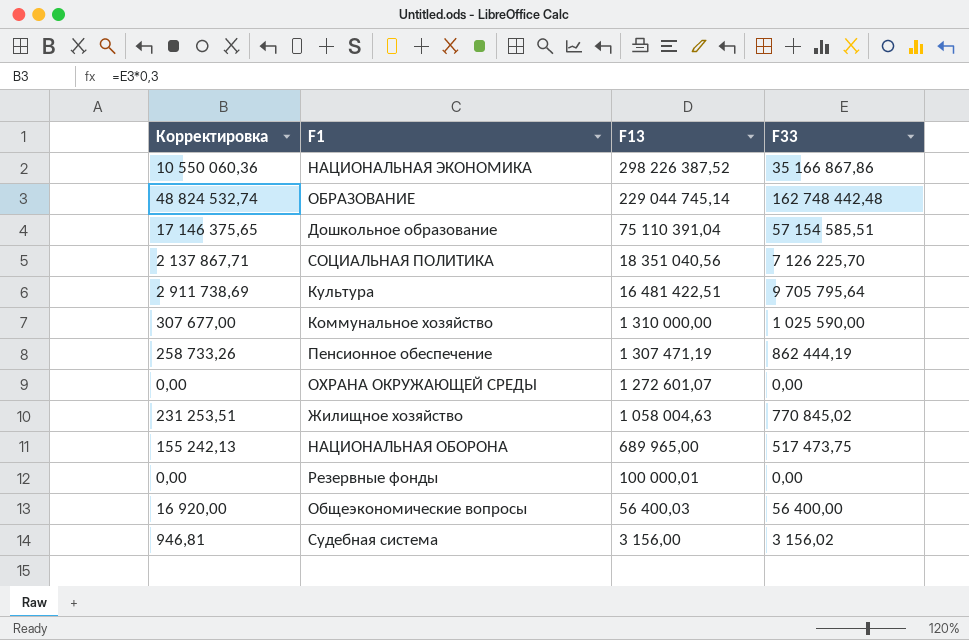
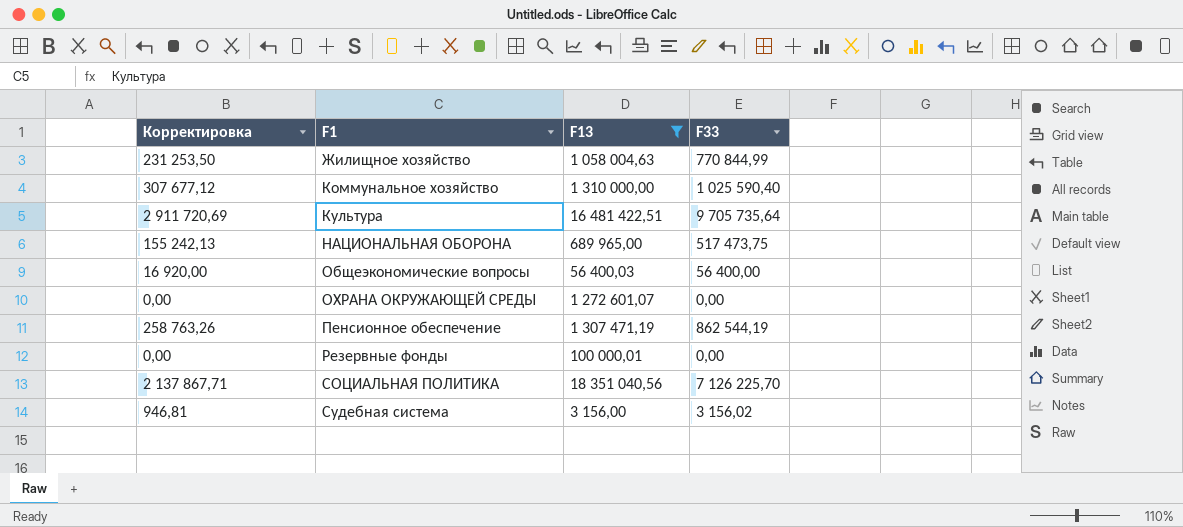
filter: none -> F13 <= 18 351 040,56
row order: F13 descending -> F1 ascending
Жилищное хозяйство | Корректировка: 231 253,51 -> 231 253,50
Жилищное хозяйство | F33: 770 845,02 -> 770 844,99
Коммунальное хозяйство | Корректировка: 307 677,00 -> 307 677,12
Коммунальное хозяйство | F33: 1 025 590,00 -> 1 025 590,40
Культура | Корректировка: 2 911 738,69 -> 2 911 720,69
Культура | F33: 9 705 795,64 -> 9 705 735,64
Пенсионное обеспечение | Корректировка: 258 733,26 -> 258 763,26
Пенсионное обеспечение | F33: 862 444,19 -> 862 544,19

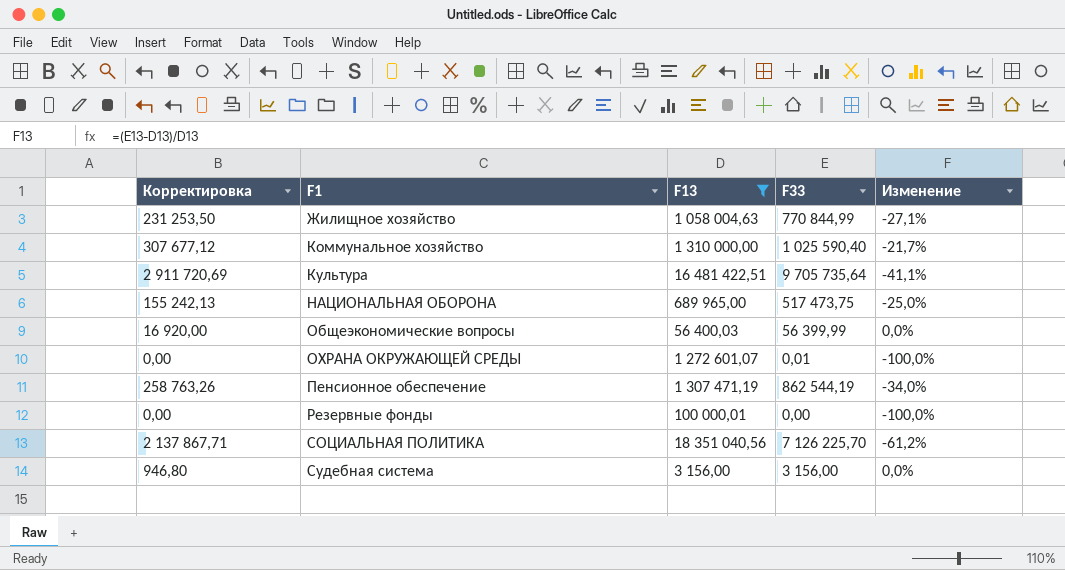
column Изменение | formula: none -> ([F33] - [F13]) / [F13]
Общеэкономические вопросы | F33: 56 400,00 -> 56 399,99
ОХРАНА ОКРУЖАЮЩЕЙ СРЕДЫ | F33: 0,00 -> 0,01
Судебная система | Корректировка: 946,81 -> 946,80
Судебная система | F33: 3 156,02 -> 3 156,00

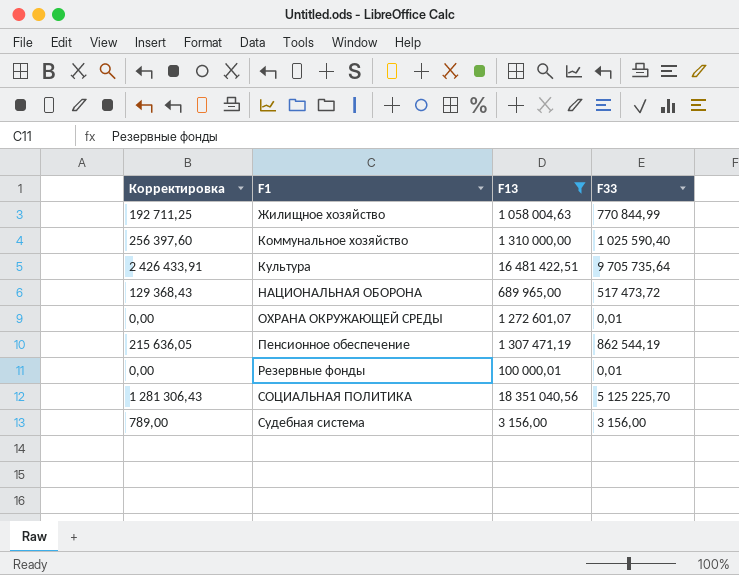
column Изменение | formula: ([F33] - [F13]) / [F13] -> none
column Корректировка | formula: [F33] * 0,3 -> [F33] * 0,25
row Общеэкономические вопросы: 16 920,00 | 56 400,03 | 56 399,99 | 0,0% -> none
НАЦИОНАЛЬНАЯ ОБОРОНА | F33: 517 473,75 -> 517 473,72
Резервные фонды | F33: 0,00 -> 0,01
СОЦИАЛЬНАЯ ПОЛИТИКА | F33: 7 126 225,70 -> 5 125 225,70

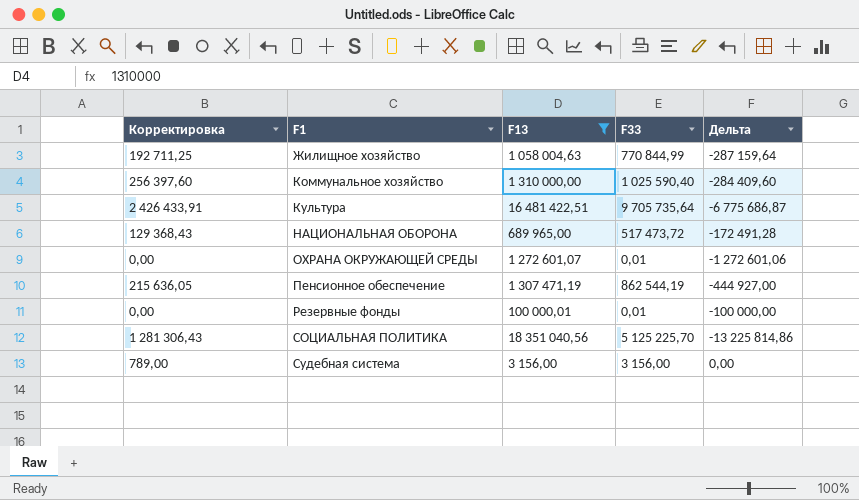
column Дельта | formula: none -> [F33] - [F13]

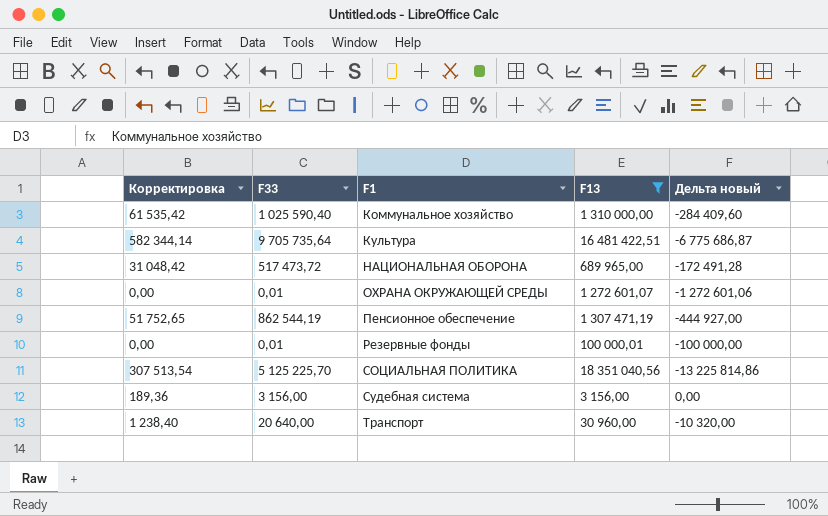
column Корректировка | formula: [F33] * 0,25 -> [F33] * 0,06
column F33 | position: 4 -> 2
column name: Дельта -> Дельта новый
row Жилищное хозяйство: 192 711,25 | 1 058 004,63 | 770 844,99 | -287 159,64 -> none
row Транспорт: none -> 1 238,40 | 20 640,00 | 30 960,00 | -10 320,00

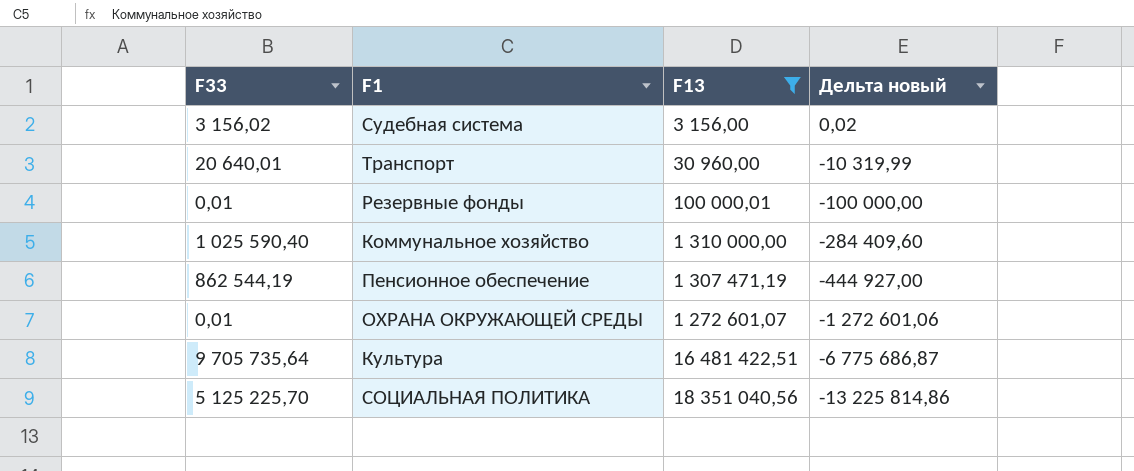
row order: F1 ascending -> Дельта новый descending
column Корректировка | formula: [F33] * 0,06 -> none
row НАЦИОНАЛЬНАЯ ОБОРОНА: 31 048,42 | 517 473,72 | 689 965,00 | -172 491,28 -> none
Судебная система | F33: 3 156,00 -> 3 156,02
Судебная система | Дельта новый: 0,00 -> 0,02
Транспорт | F33: 20 640,00 -> 20 640,01
Транспорт | Дельта новый: -10 320,00 -> -10 319,99

